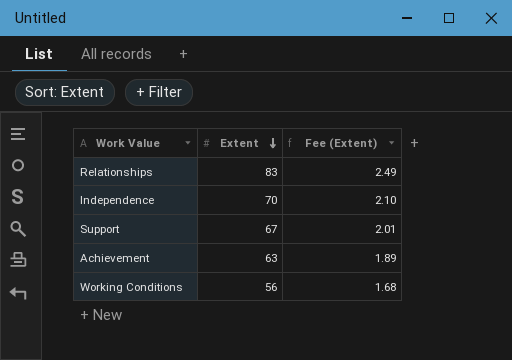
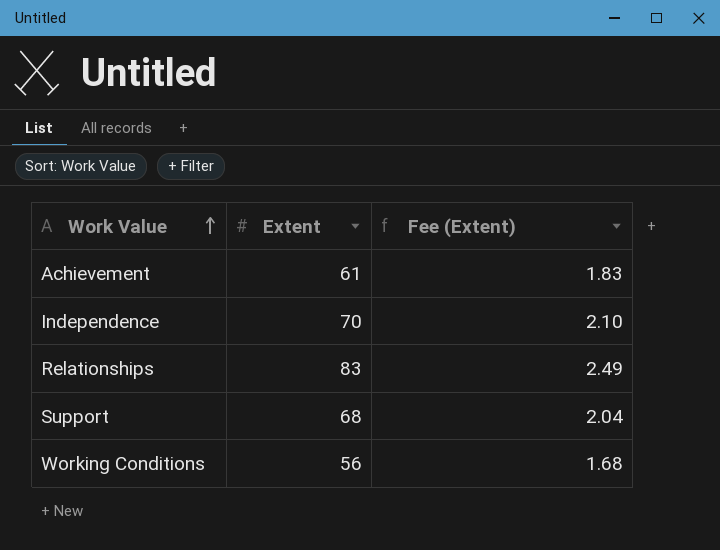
row order: Extent descending -> Work Value ascending
Achievement | Extent: 63 -> 61
Achievement | Fee (Extent): 1.89 -> 1.83
Support | Extent: 67 -> 68
Support | Fee (Extent): 2.01 -> 2.04

